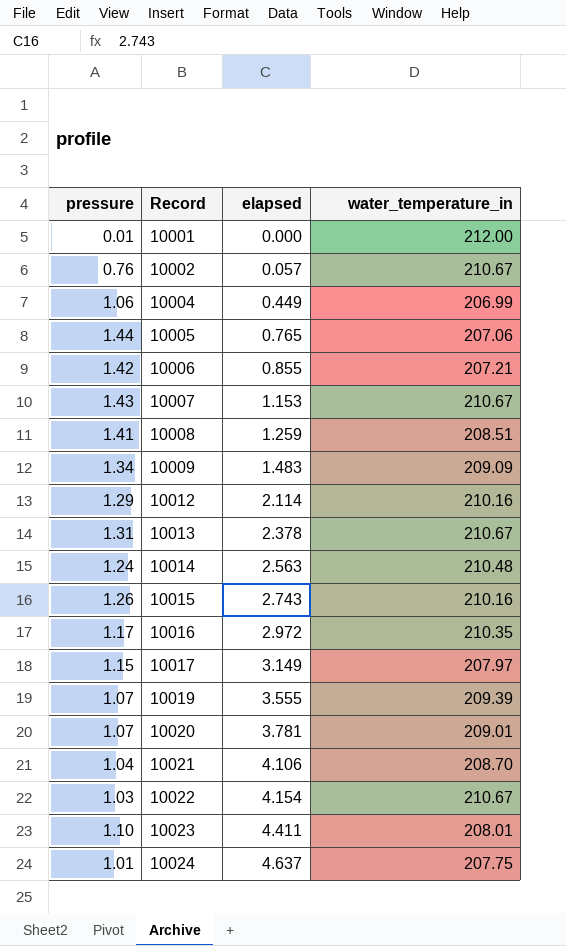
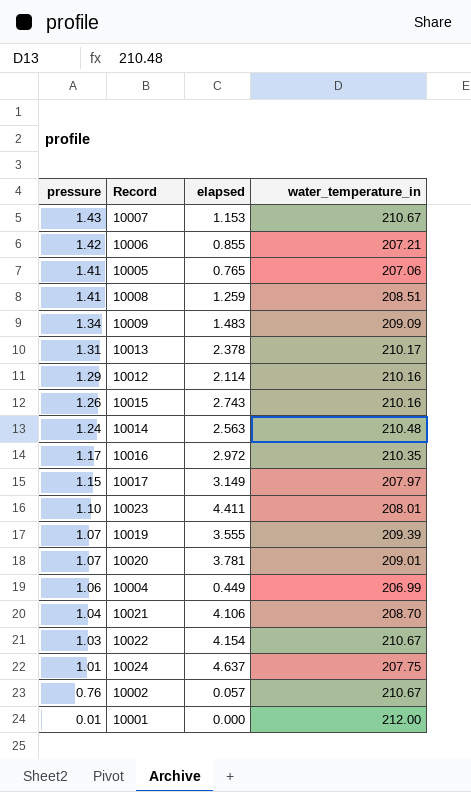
row order: Record ascending -> pressure descending
10005 | pressure: 1.44 -> 1.41
10013 | water_temperature_in: 210.67 -> 210.17

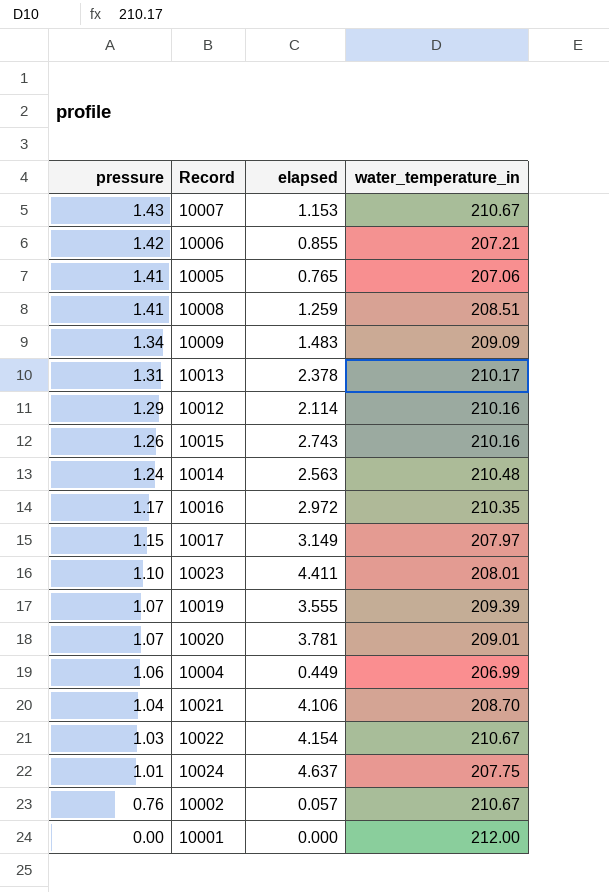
10001 | pressure: 0.01 -> 0.00

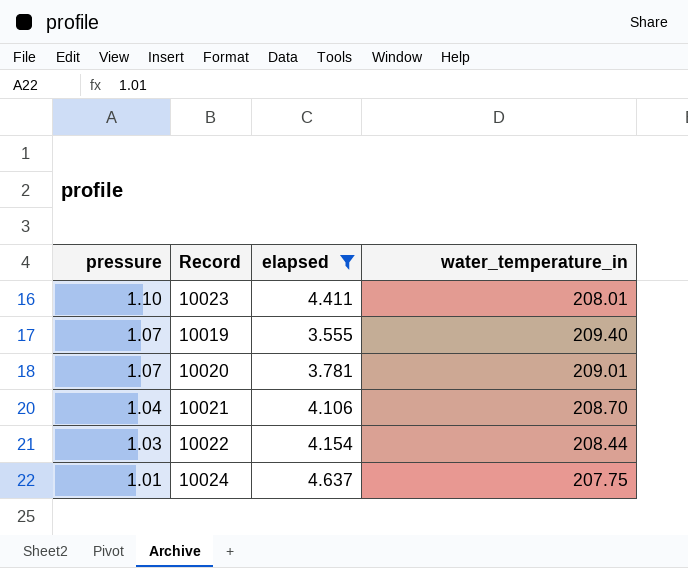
filter: none -> elapsed >= 3.555
10019 | water_temperature_in: 209.39 -> 209.40
10022 | water_temperature_in: 210.67 -> 208.44

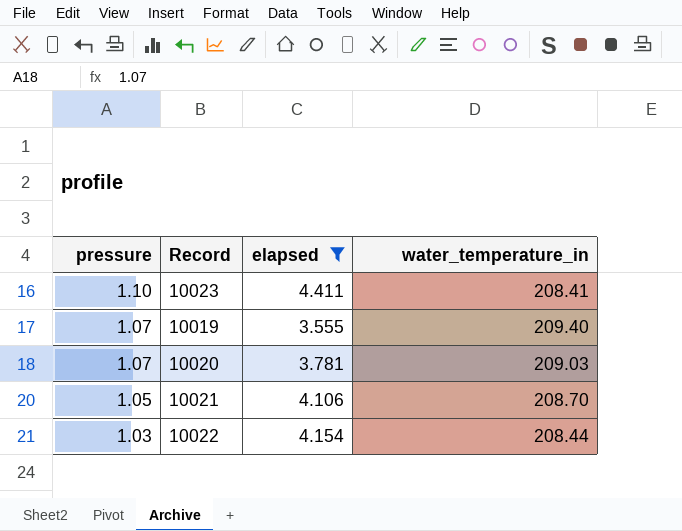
row 10024: 1.01 | 4.637 | 207.75 -> none
10023 | water_temperature_in: 208.01 -> 208.41
10020 | water_temperature_in: 209.01 -> 209.03
10021 | pressure: 1.04 -> 1.05

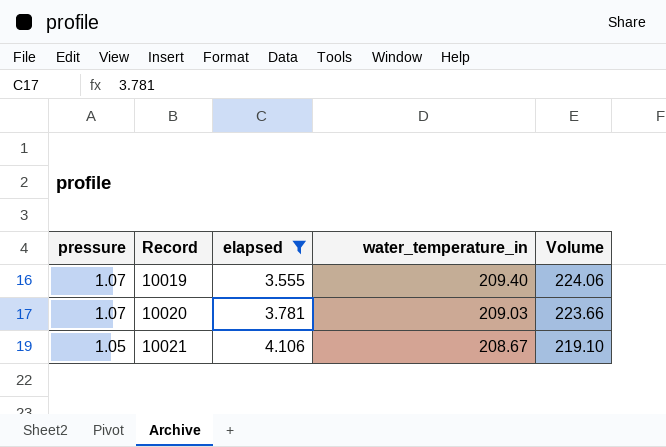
column Volume | formula: none -> [pressure] * [water_temperature_in]
row 10023: 1.10 | 4.411 | 208.41 -> none
row 10022: 1.03 | 4.154 | 208.44 -> none
10021 | water_temperature_in: 208.70 -> 208.67

